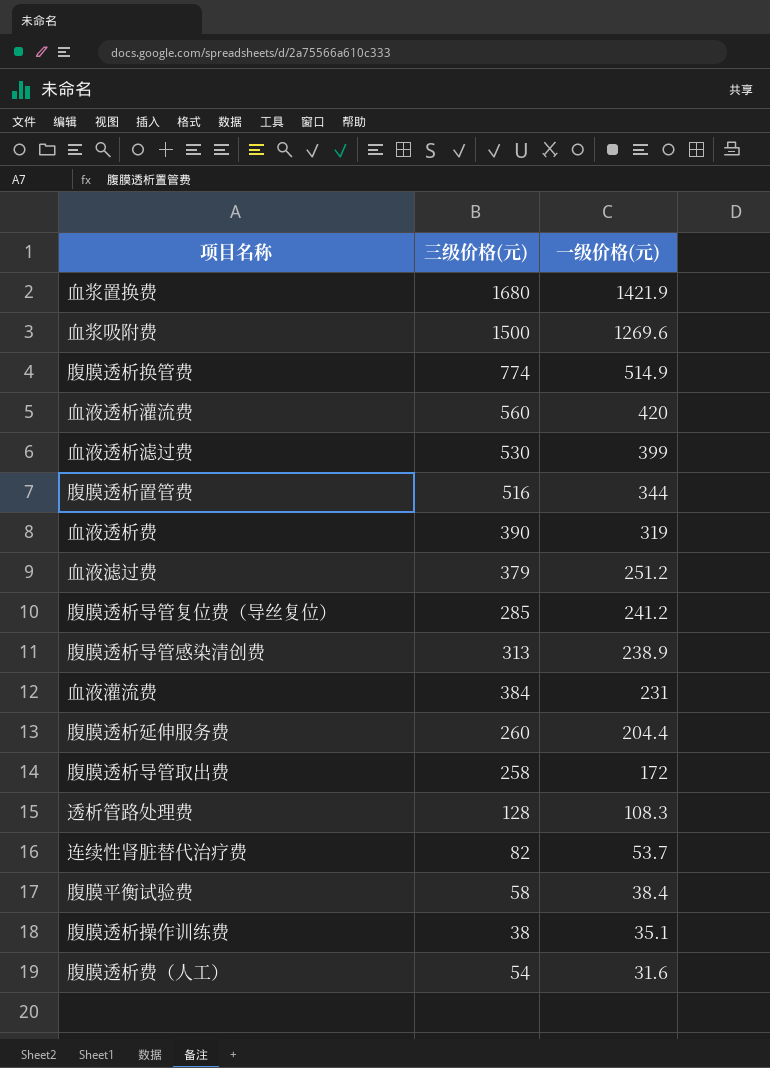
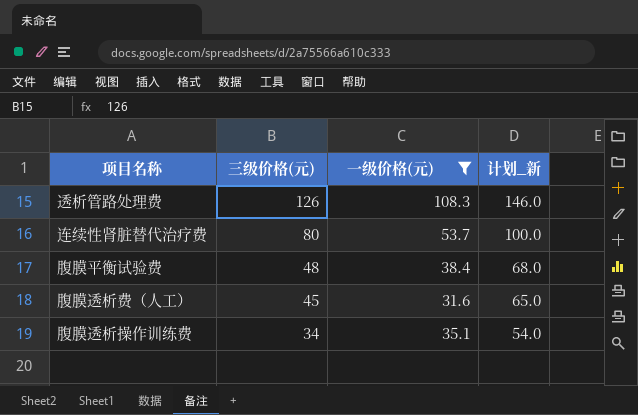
filter: none -> 一级价格(元) <= 108.3
row order: 一级价格(元) descending -> 三级价格(元) descending
column 计划_新 | formula: none -> [三级价格(元)] + 20
透析管路处理费 | 三级价格(元): 128 -> 126
连续性肾脏替代治疗费 | 三级价格(元): 82 -> 80
腹膜平衡试验费 | 三级价格(元): 58 -> 48
腹膜透析费（人工） | 三级价格(元): 54 -> 45
腹膜透析操作训练费 | 三级价格(元): 38 -> 34

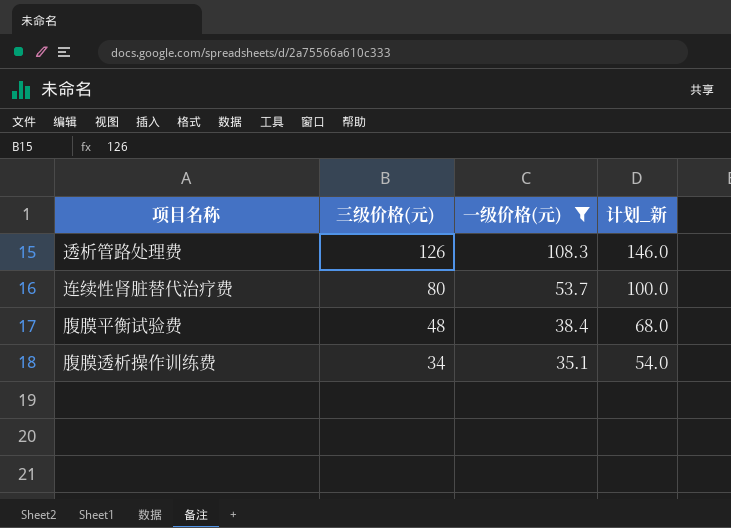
row 腹膜透析费（人工）: 45 | 31.6 | 65.0 -> none

